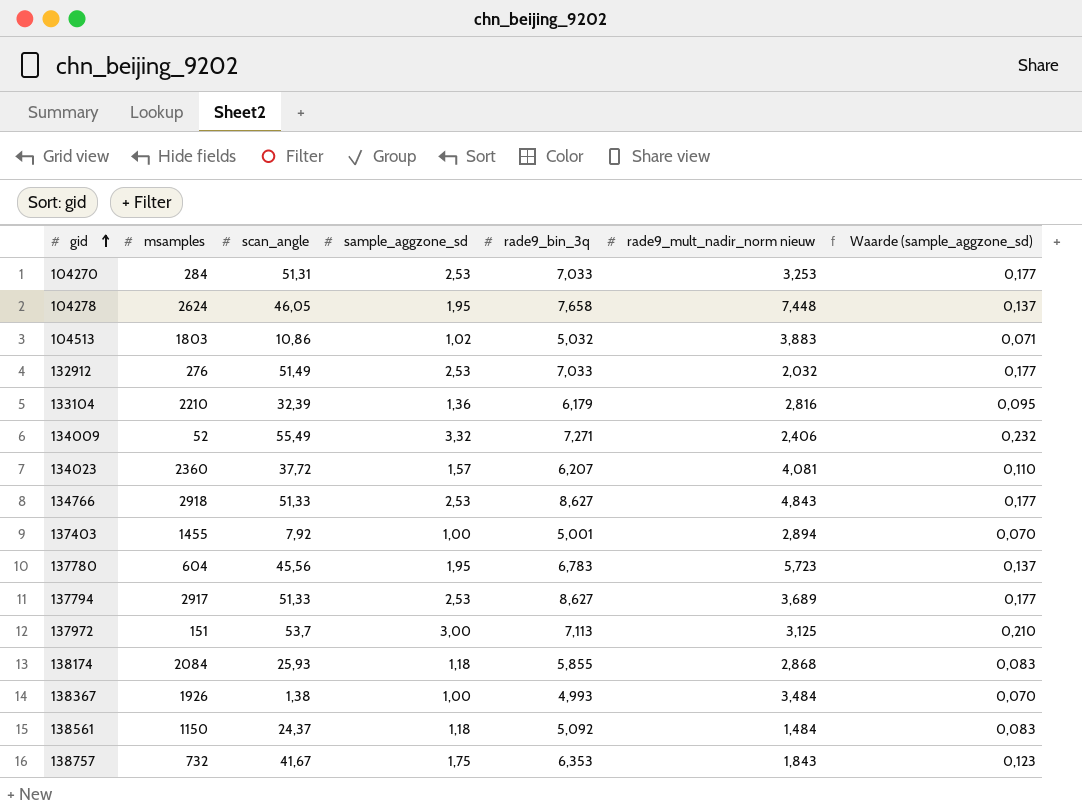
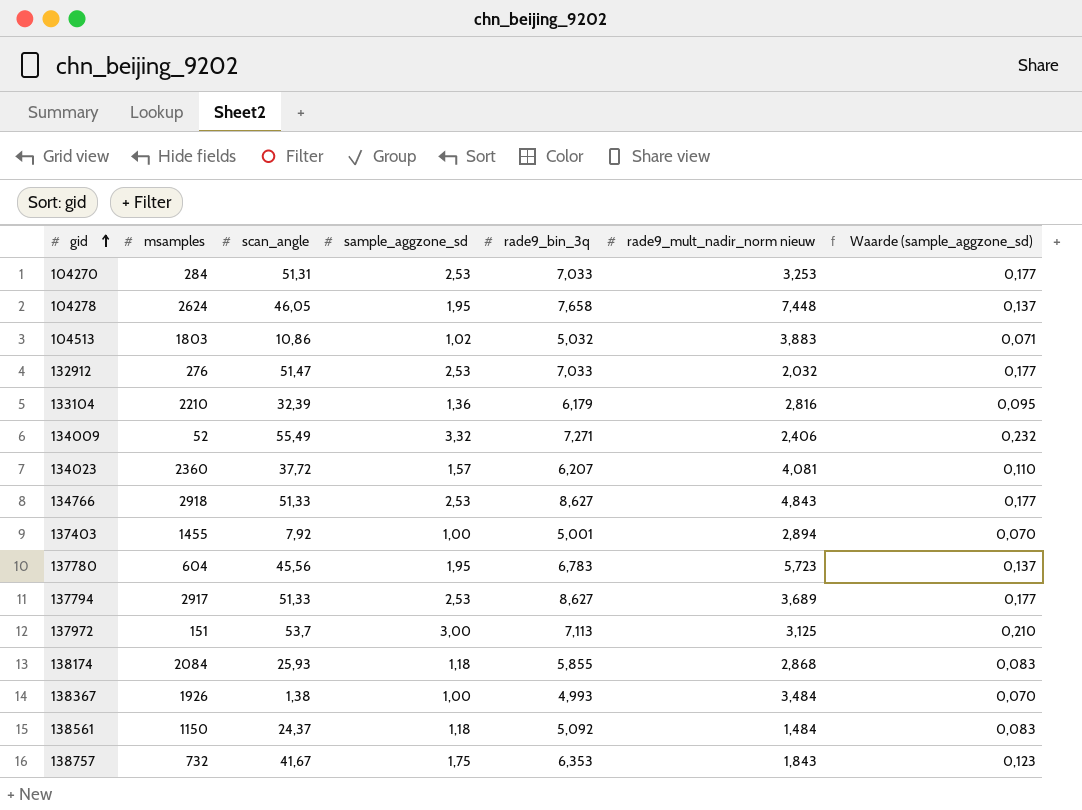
132912 | scan_angle: 51,49 -> 51,47

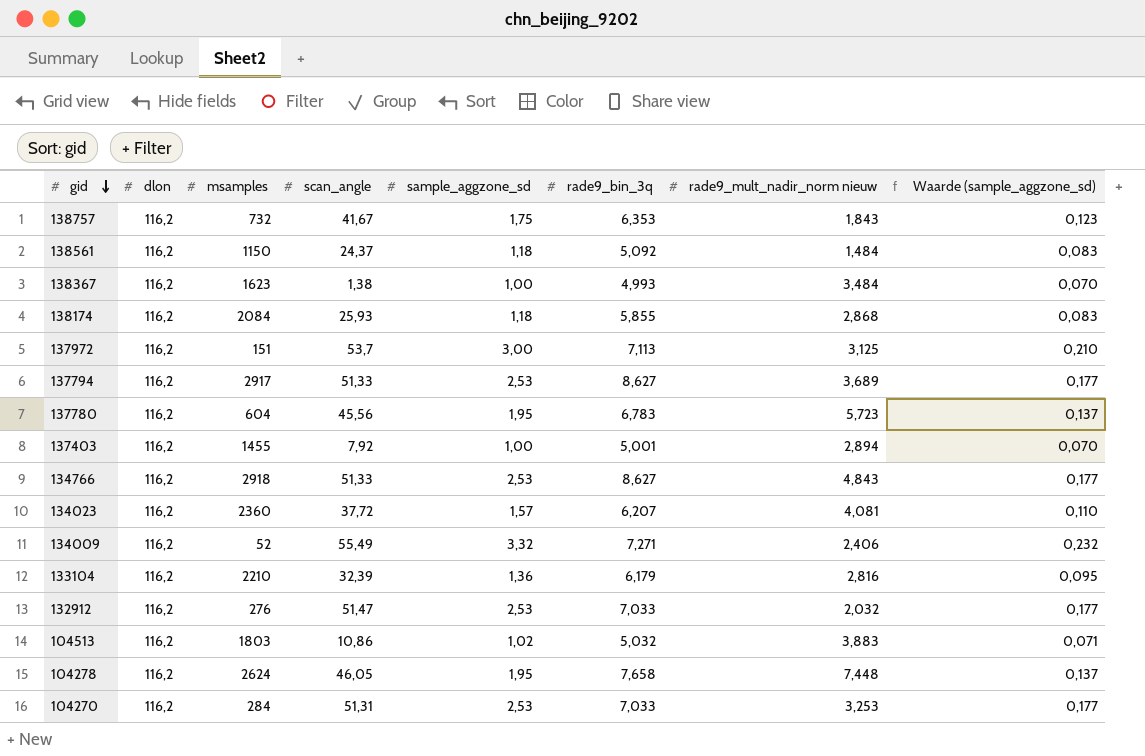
row order: gid ascending -> gid descending
column dlon | position: none -> 2
138367 | msamples: 1926 -> 1623

